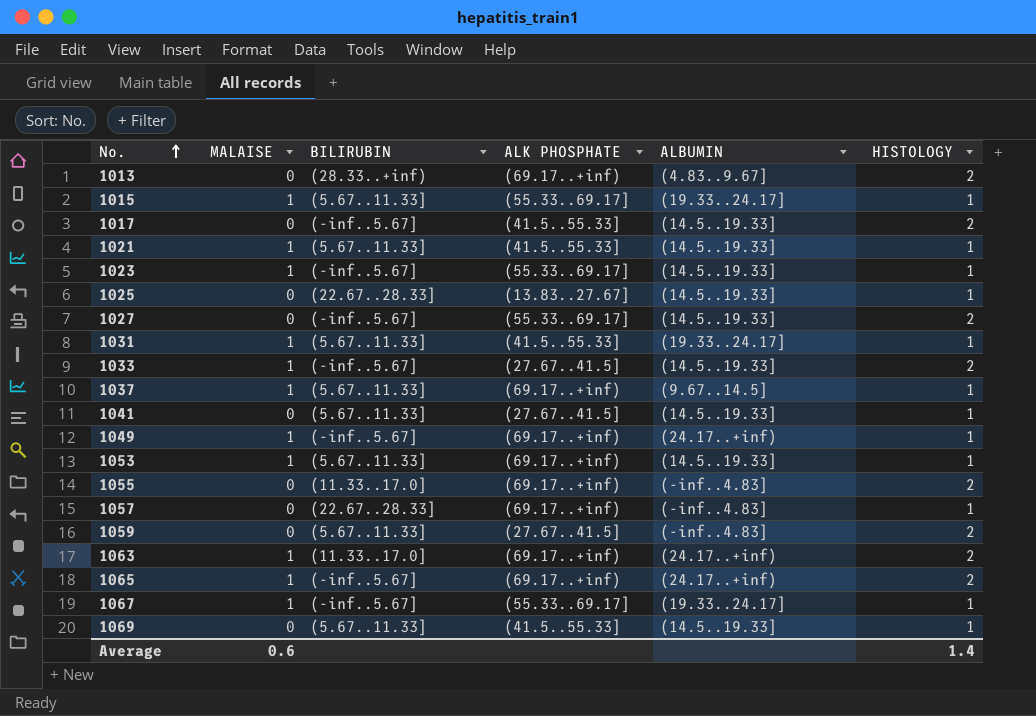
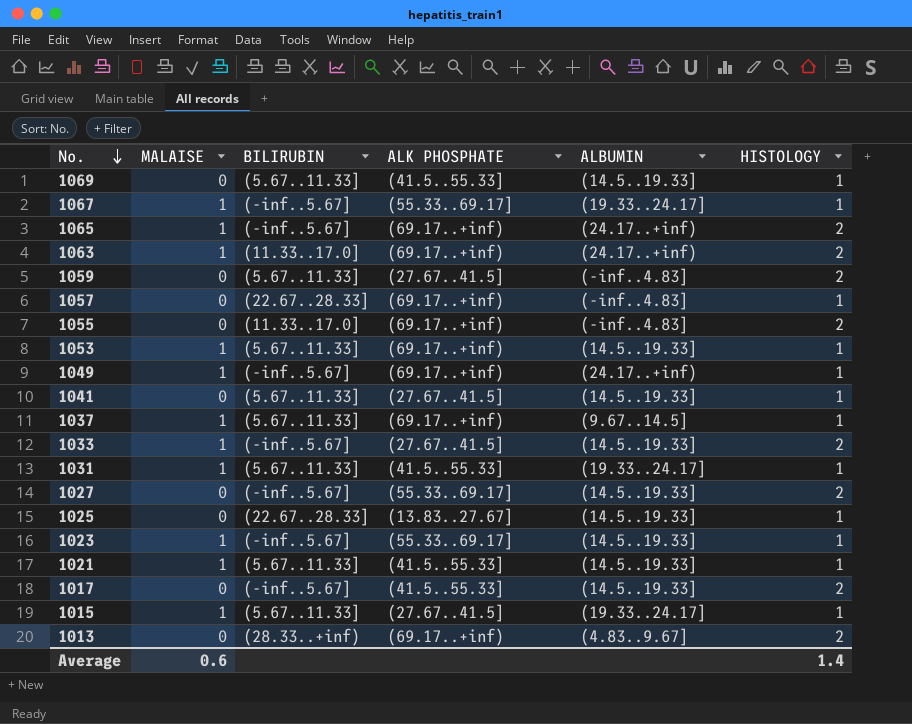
row order: No. ascending -> No. descending
1015 | ALK PHOSPHATE: (55.33..69.17] -> (27.67..41.5]

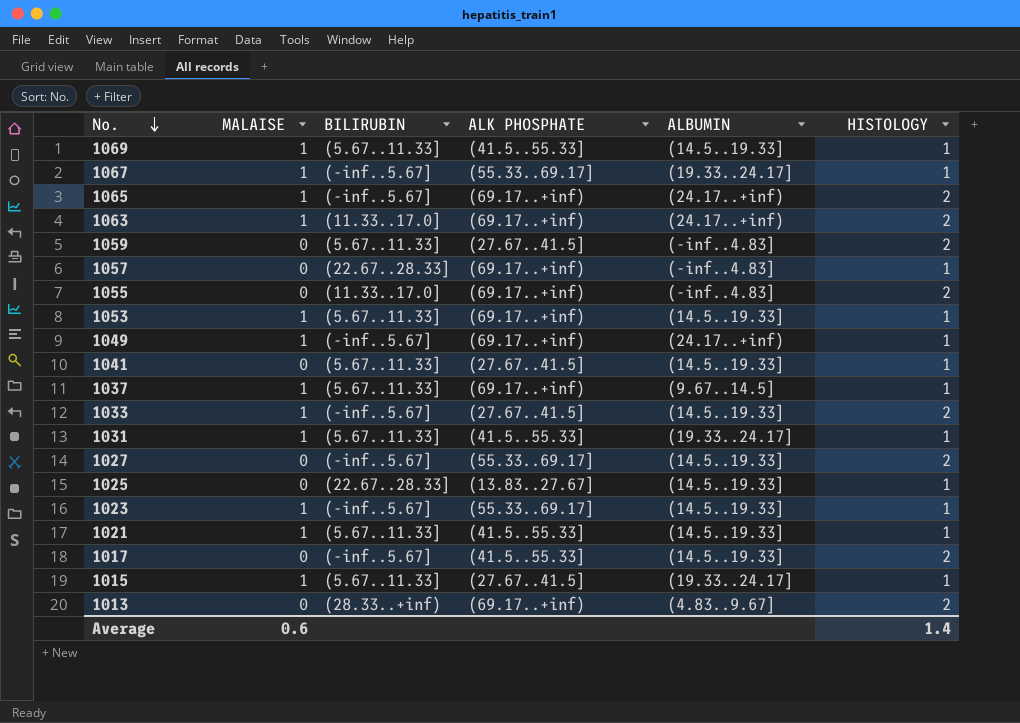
1069 | MALAISE: 0 -> 1

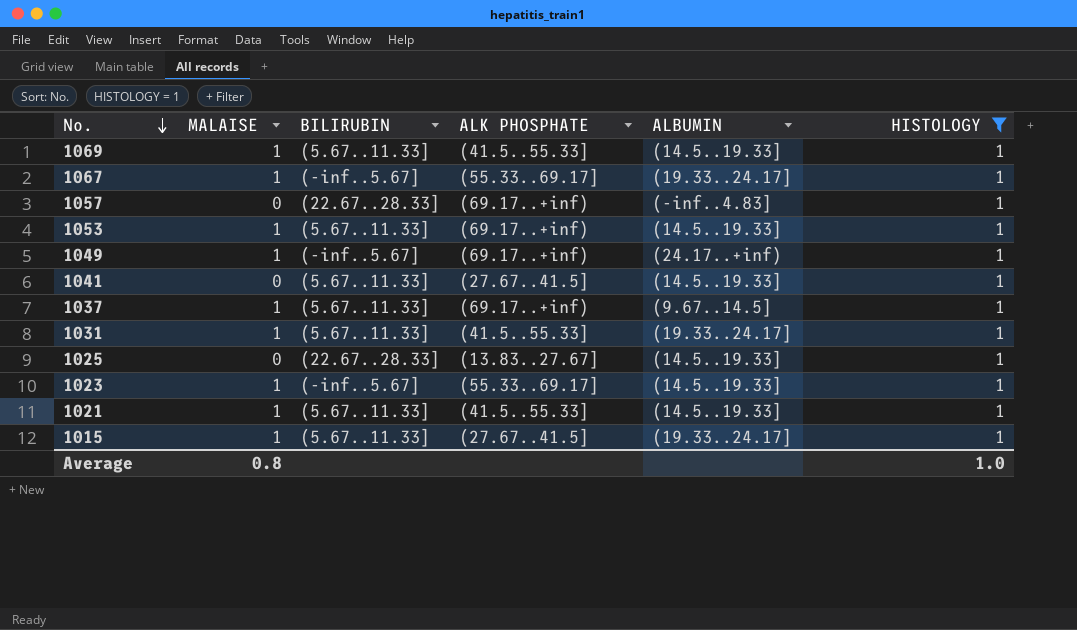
filter: none -> HISTOLOGY = 1
Average | MALAISE: 0.6 -> 0.8
Average | HISTOLOGY: 1.4 -> 1.0

